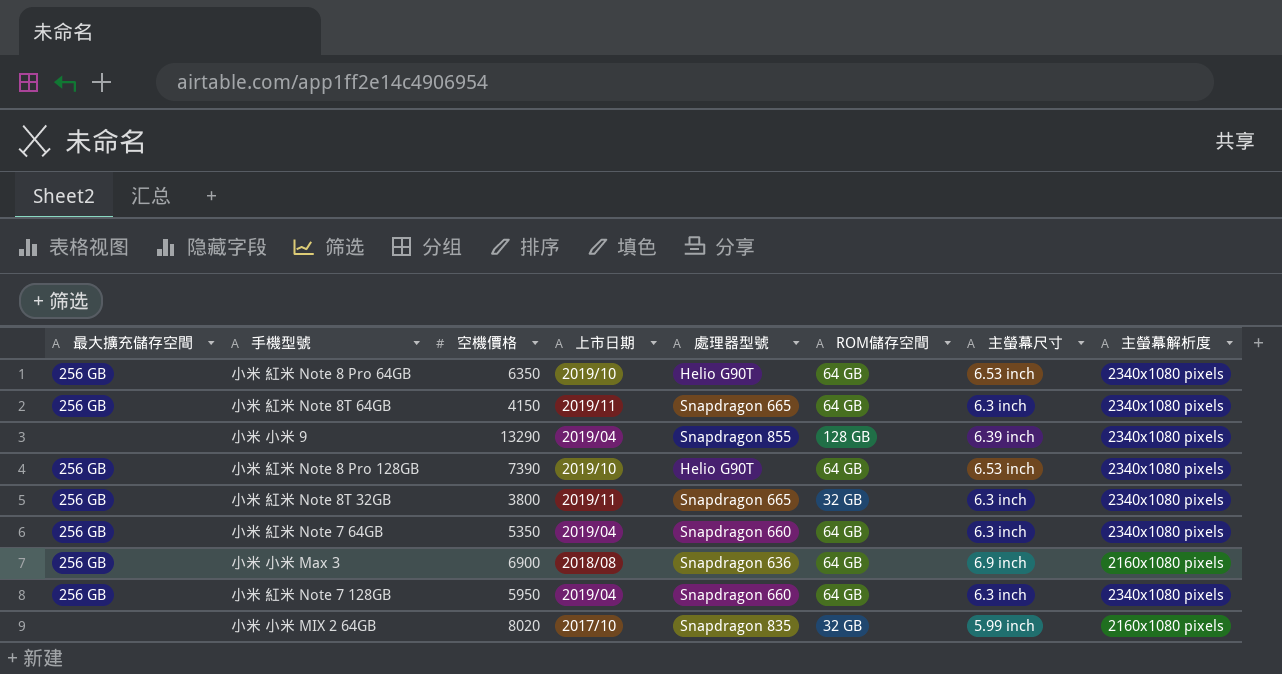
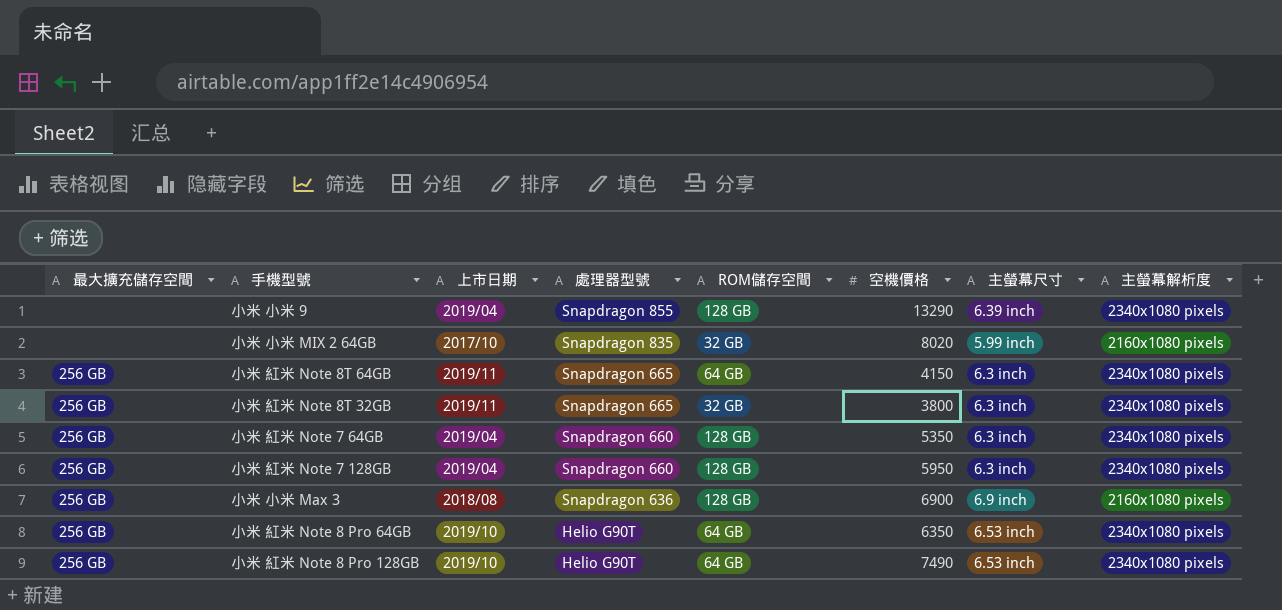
row order: none -> 處理器型號 descending
column 空機價格 | position: 3 -> 6
小米 紅米 Note 7 64GB | ROM儲存空間: 64 GB -> 128 GB
小米 紅米 Note 7 128GB | ROM儲存空間: 64 GB -> 128 GB
小米 小米 Max 3 | ROM儲存空間: 64 GB -> 128 GB
小米 紅米 Note 8 Pro 128GB | 空機價格: 7390 -> 7490

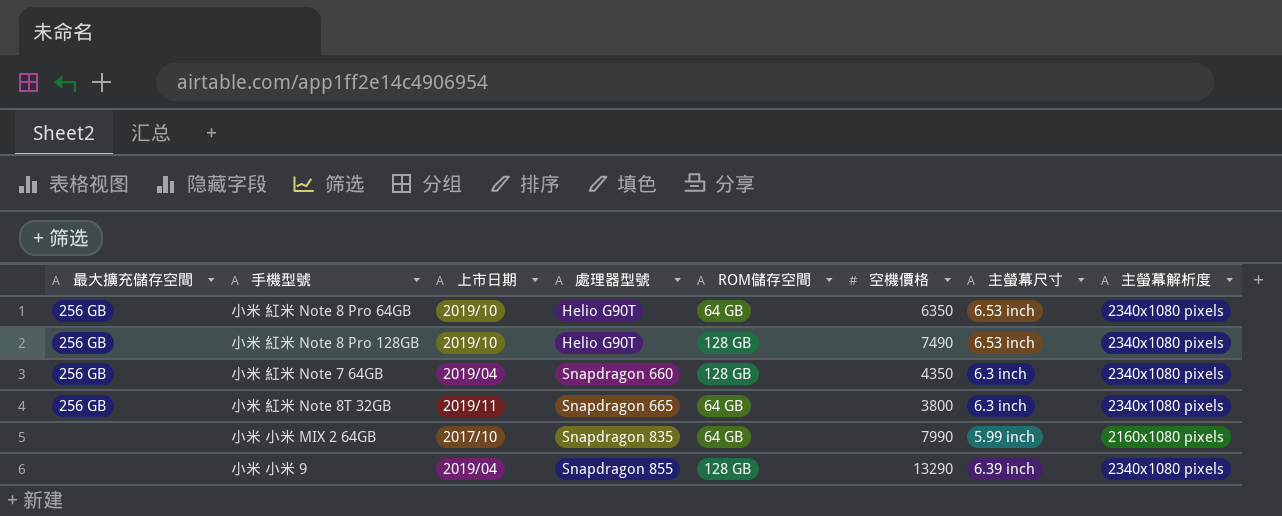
row order: 處理器型號 descending -> 處理器型號 ascending
row 小米 紅米 Note 8T 64GB: 256 GB | 2019/11 | Snapdragon 665 | 64 GB | 4150 | 6.3 inch | 2340x1080 pixels -> none
row 小米 紅米 Note 7 128GB: 256 GB | 2019/04 | Snapdragon 660 | 128 GB | 5950 | 6.3 inch | 2340x1080 pixels -> none
row 小米 小米 Max 3: 256 GB | 2018/08 | Snapdragon 636 | 128 GB | 6900 | 6.9 inch | 2160x1080 pixels -> none
小米 紅米 Note 8 Pro 128GB | ROM儲存空間: 64 GB -> 128 GB
小米 紅米 Note 7 64GB | 空機價格: 5350 -> 4350
小米 紅米 Note 8T 32GB | ROM儲存空間: 32 GB -> 64 GB
小米 小米 MIX 2 64GB | ROM儲存空間: 32 GB -> 64 GB
小米 小米 MIX 2 64GB | 空機價格: 8020 -> 7990

